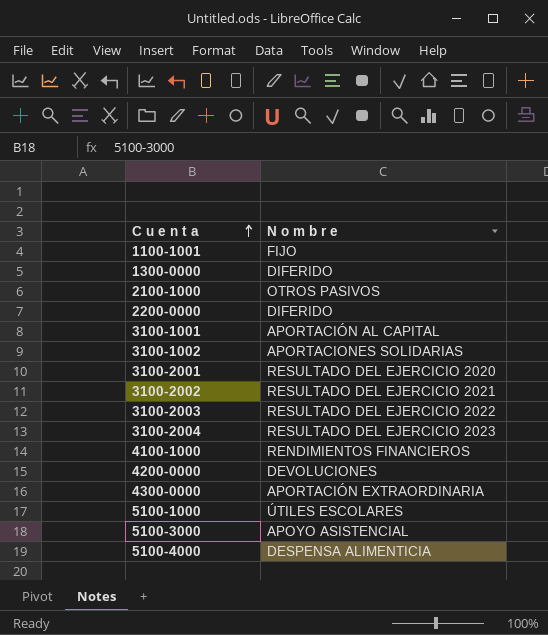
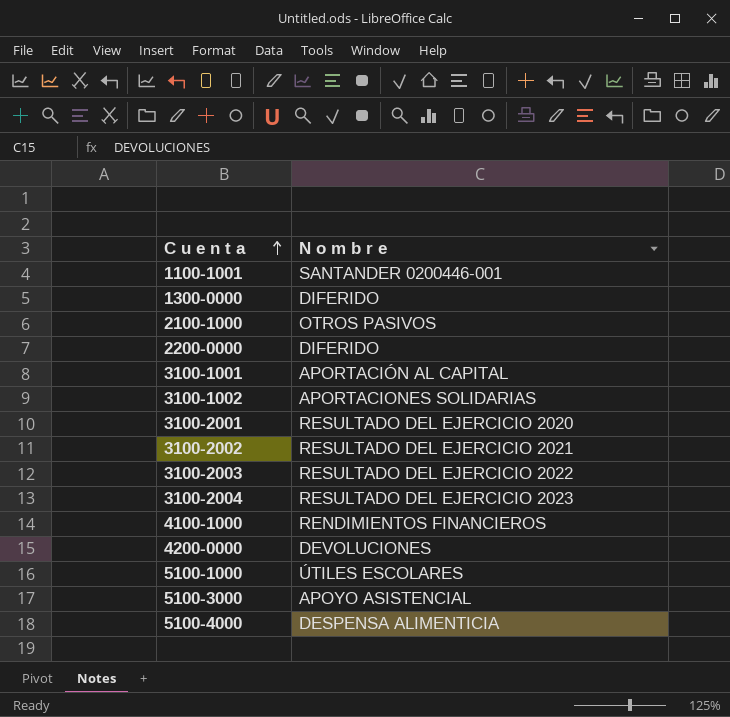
row 4300-0000: APORTACIÓN EXTRAORDINARIA -> none
1100-1001 | N o m b r e: FIJO -> SANTANDER 0200446-001

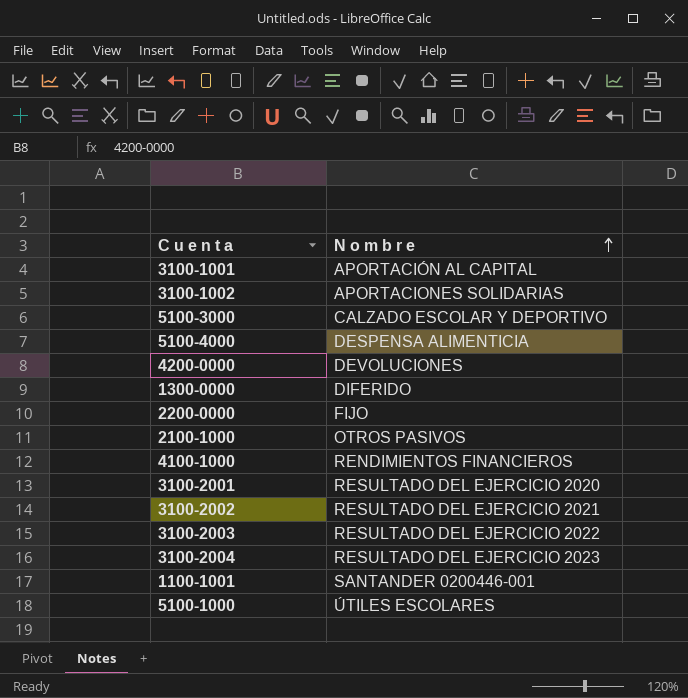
row order: C u e n t a ascending -> N o m b r e ascending
5100-3000 | N o m b r e: APOYO ASISTENCIAL -> CALZADO ESCOLAR Y DEPORTIVO
2200-0000 | N o m b r e: DIFERIDO -> FIJO

